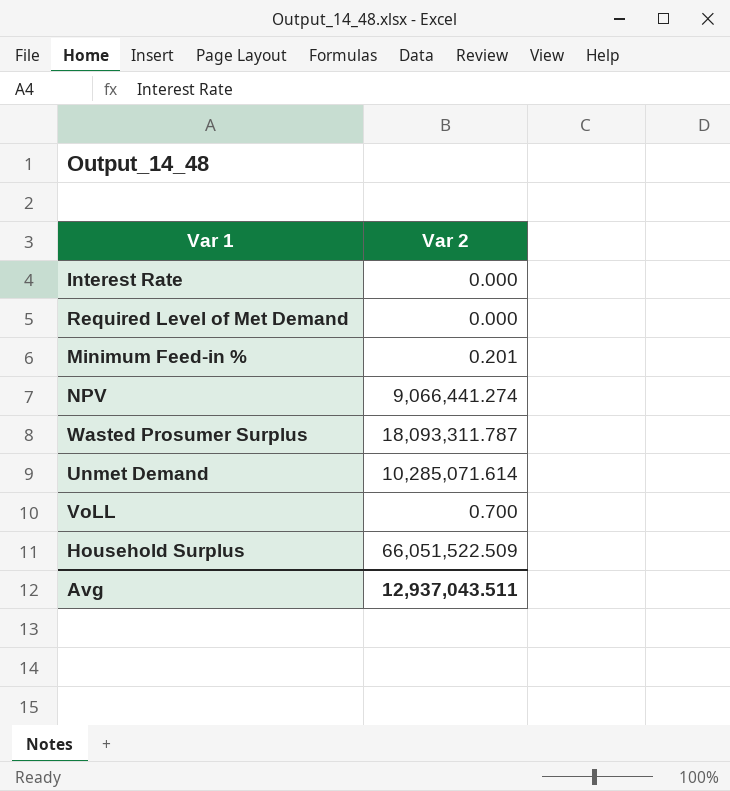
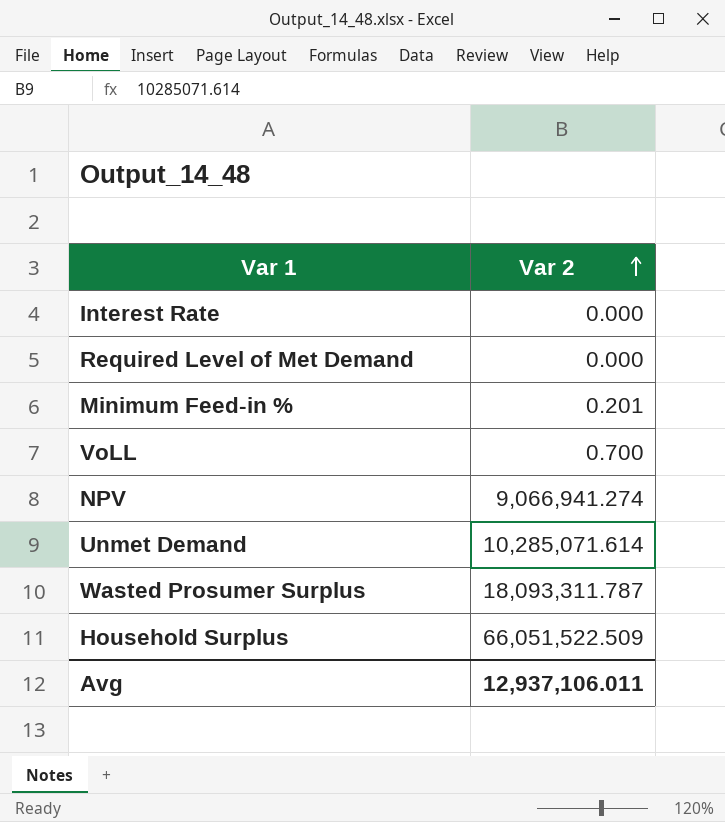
row order: none -> Var 2 ascending
NPV | Var 2: 9,066,441.274 -> 9,066,941.274
Avg | Var 2: 12,937,043.511 -> 12,937,106.011

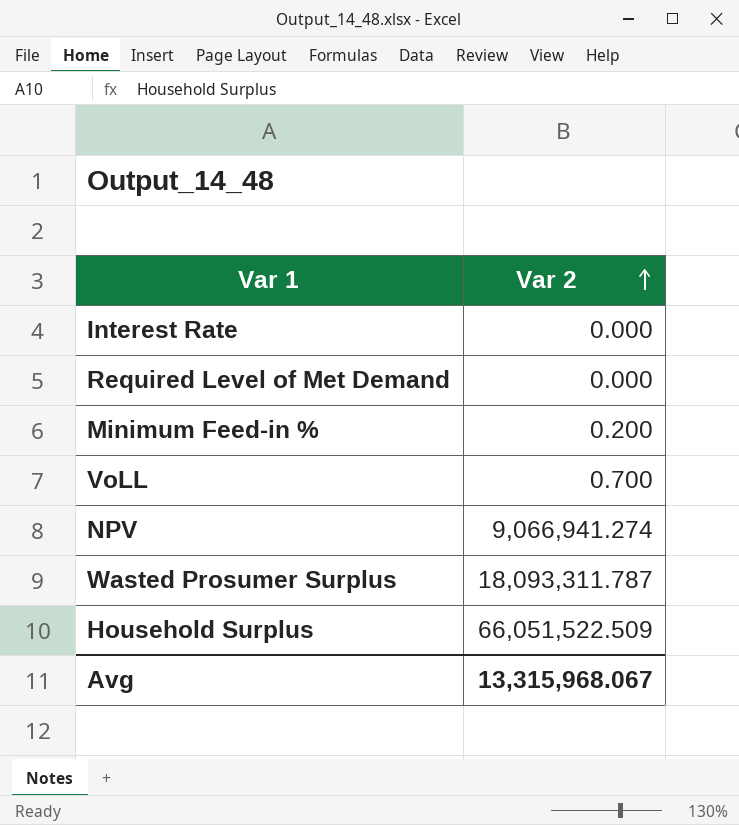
row Unmet Demand: 10,285,071.614 -> none
Minimum Feed-in % | Var 2: 0.201 -> 0.200
Avg | Var 2: 12,937,106.011 -> 13,315,968.067

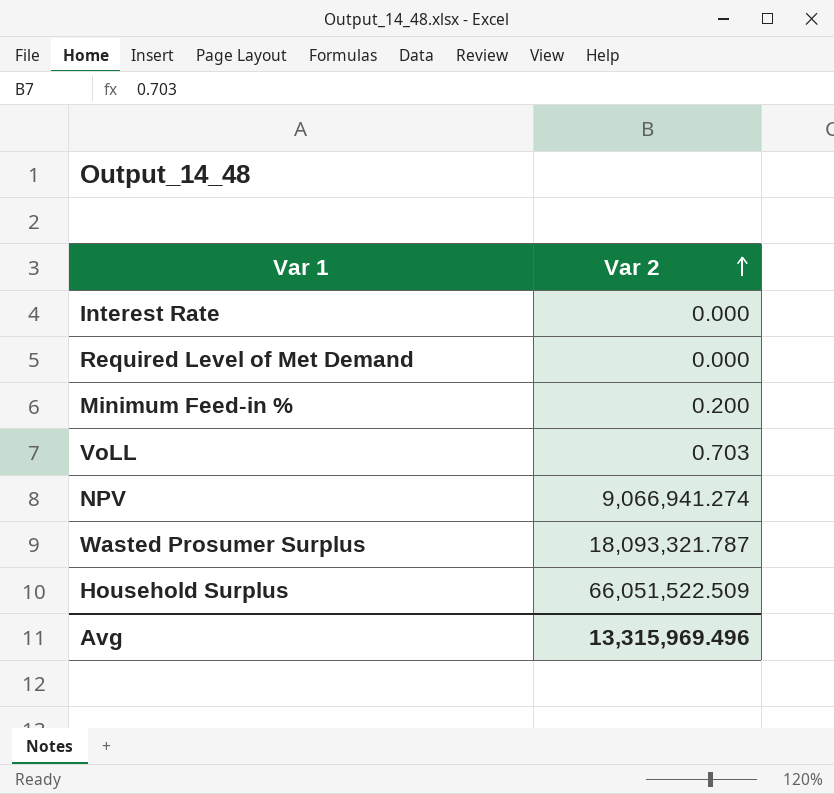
VoLL | Var 2: 0.700 -> 0.703
Wasted Prosumer Surplus | Var 2: 18,093,311.787 -> 18,093,321.787
Avg | Var 2: 13,315,968.067 -> 13,315,969.496

